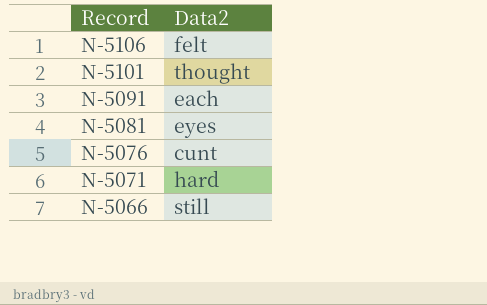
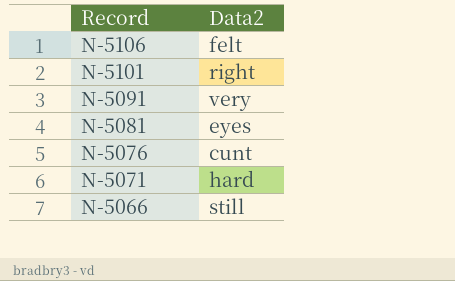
N-5101 | Data2: thought -> right
N-5091 | Data2: each -> very

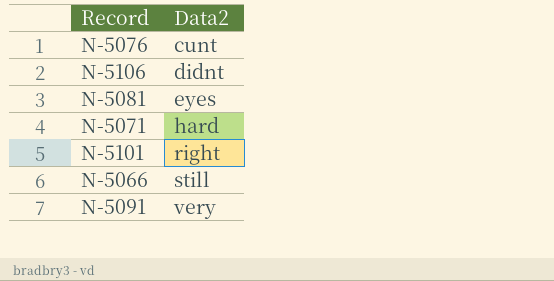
row order: Record descending -> Data2 ascending
N-5106 | Data2: felt -> didnt

